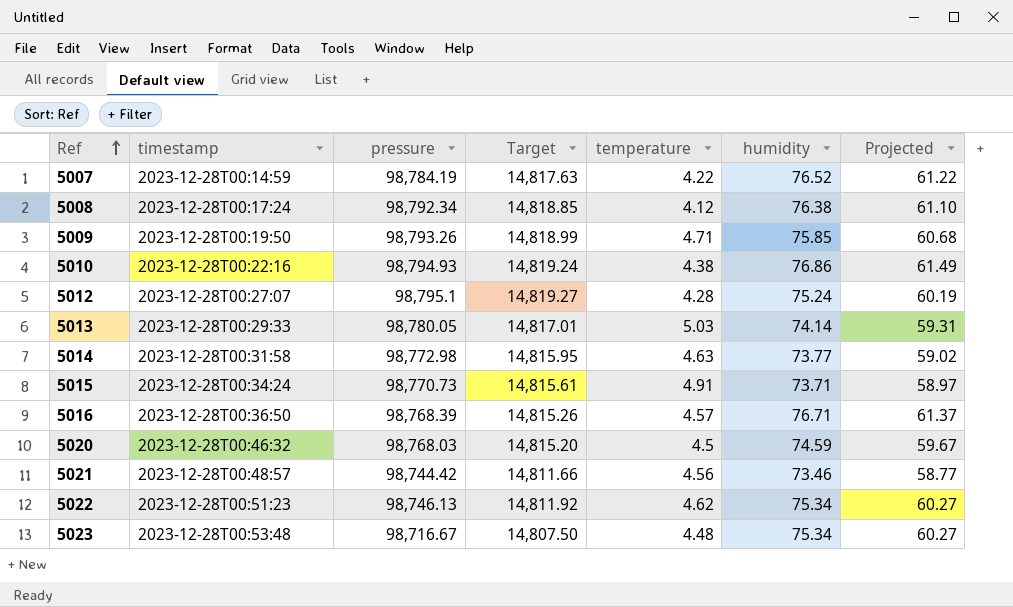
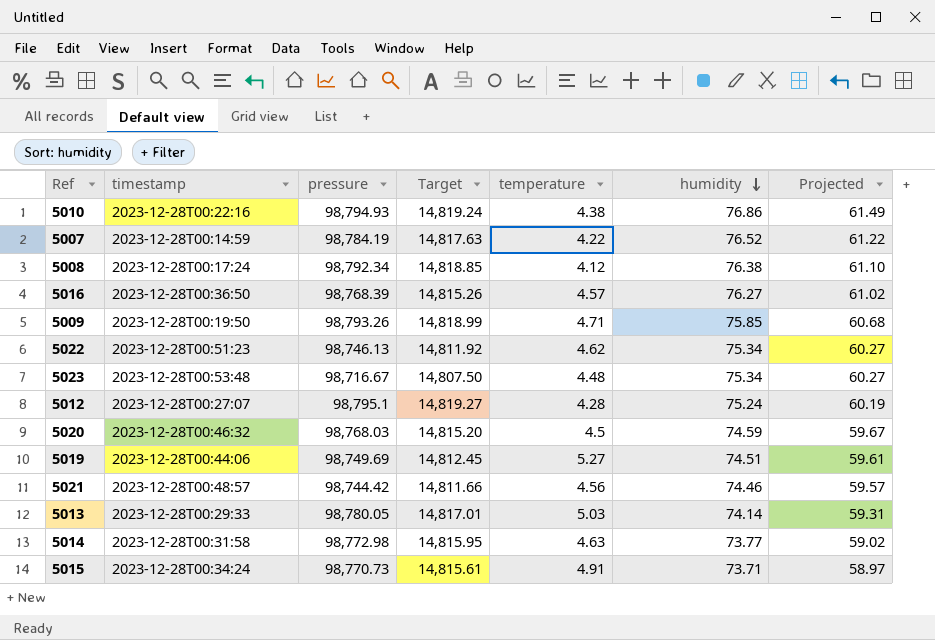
row order: Ref ascending -> humidity descending
5016 | humidity: 76.71 -> 76.27
5016 | Projected: 61.37 -> 61.02
row 5019: none -> 2023-12-28T00:44:06 | 98,749.69 | 14,812.45 | 5.27 | 74.51 | 59.61
5021 | humidity: 73.46 -> 74.46
5021 | Projected: 58.77 -> 59.57

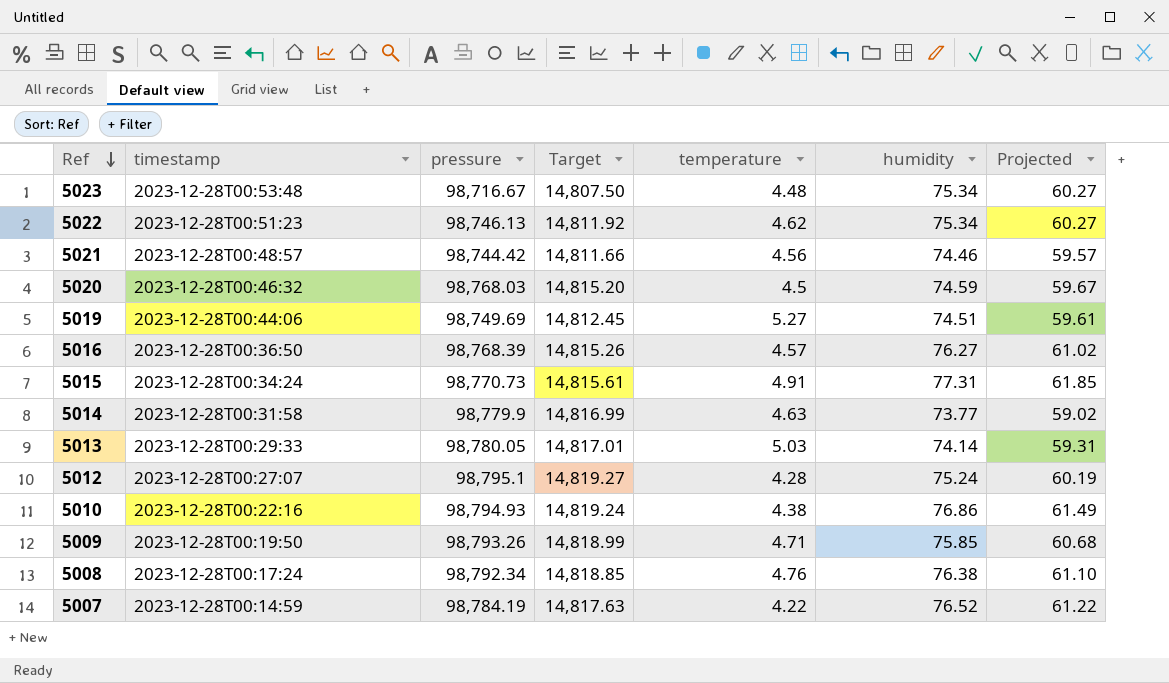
row order: humidity descending -> Ref descending
5015 | humidity: 73.71 -> 77.31
5015 | Projected: 58.97 -> 61.85
5014 | pressure: 98,772.98 -> 98,779.9
5014 | Target: 14,815.95 -> 14,816.99
5008 | temperature: 4.12 -> 4.76

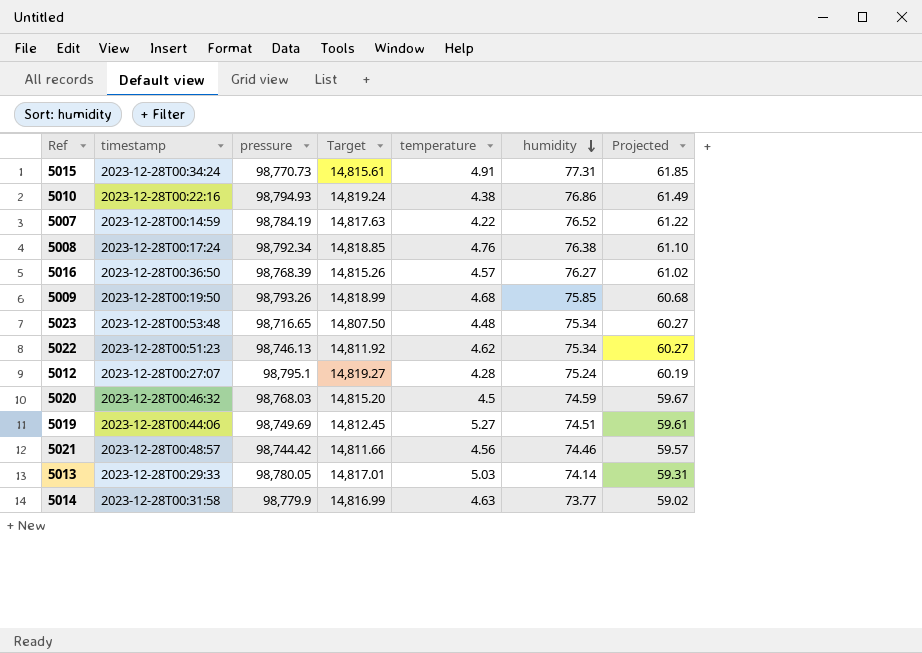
row order: Ref descending -> humidity descending
5009 | temperature: 4.71 -> 4.68
5023 | pressure: 98,716.67 -> 98,716.65

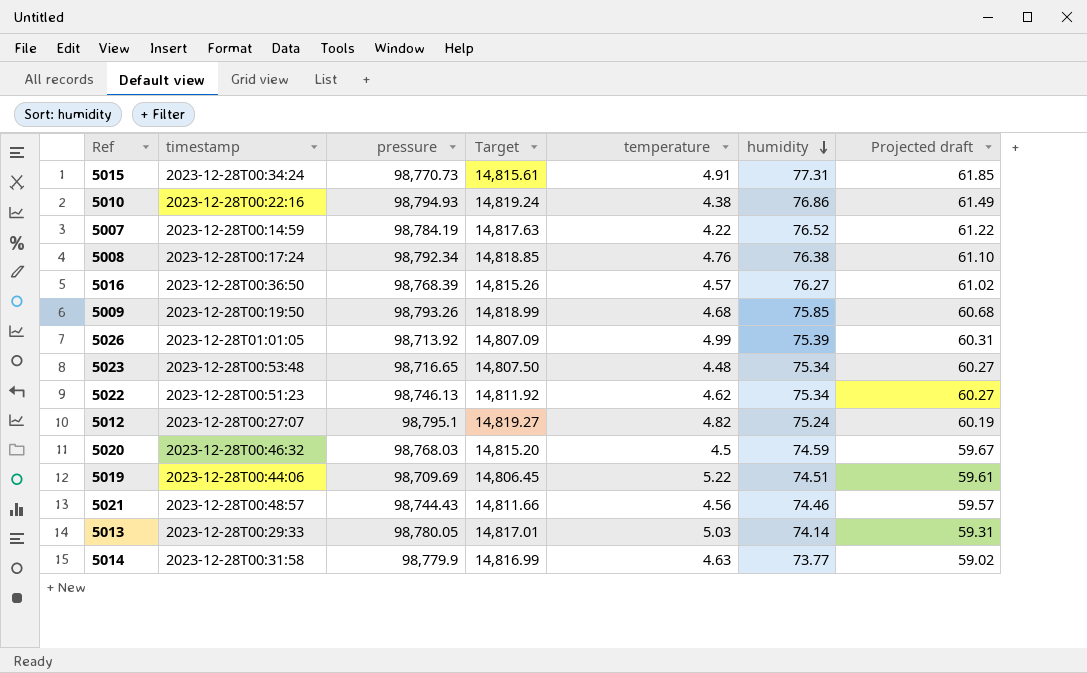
column name: Projected -> Projected draft
row 5026: none -> 2023-12-28T01:01:05 | 98,713.92 | 14,807.09 | 4.99 | 75.39 | 60.31
5012 | temperature: 4.28 -> 4.82
5019 | pressure: 98,749.69 -> 98,709.69
5019 | Target: 14,812.45 -> 14,806.45
5019 | temperature: 5.27 -> 5.22
5021 | pressure: 98,744.42 -> 98,744.43

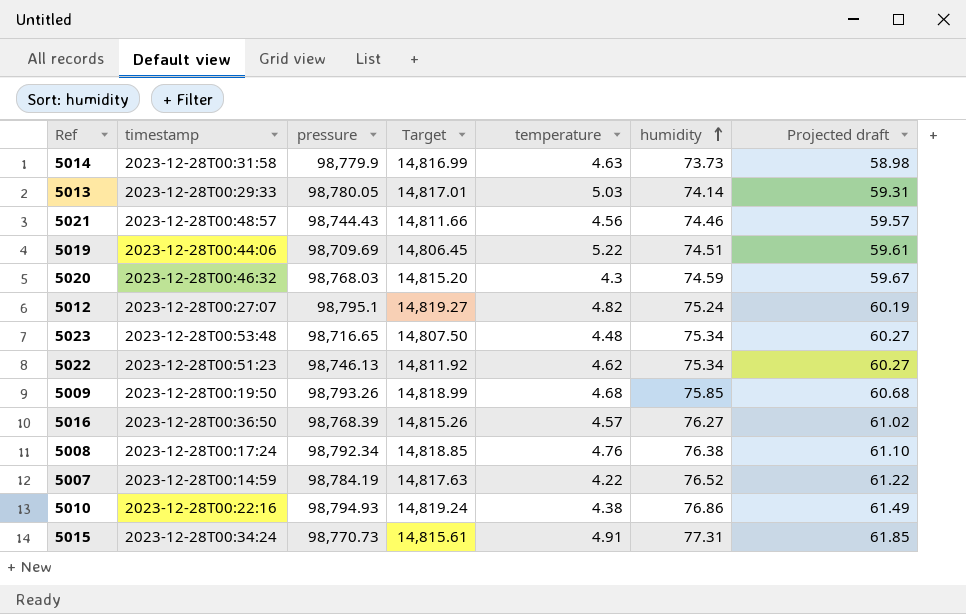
row order: humidity descending -> humidity ascending
row 5026: 2023-12-28T01:01:05 | 98,713.92 | 14,807.09 | 4.99 | 75.39 | 60.31 -> none
5014 | humidity: 73.77 -> 73.73
5014 | Projected draft: 59.02 -> 58.98
5020 | temperature: 4.5 -> 4.3

